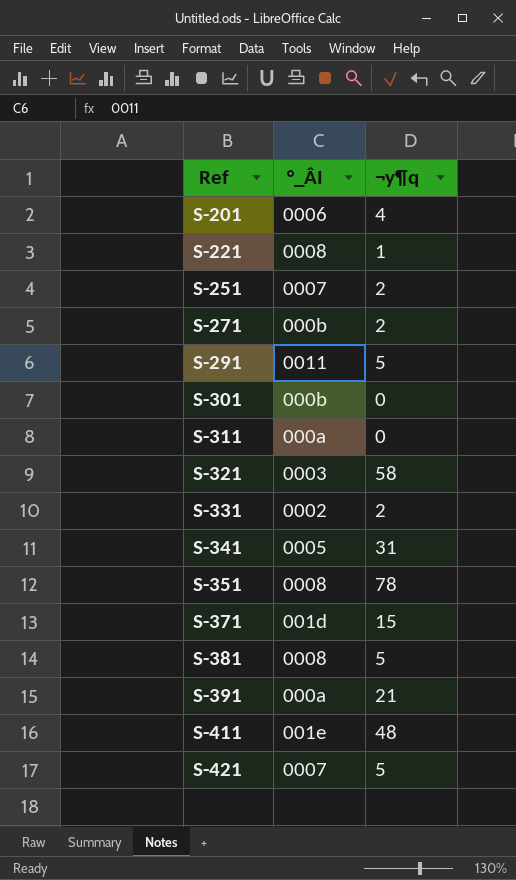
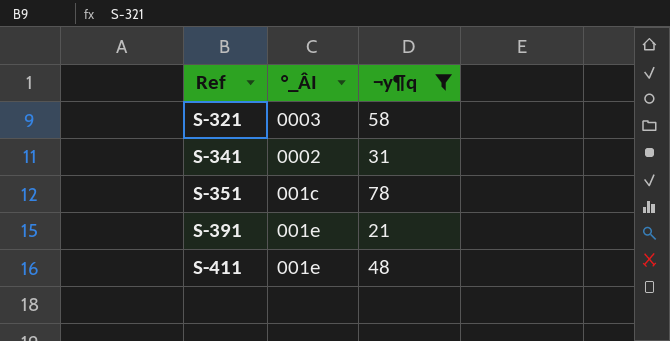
filter: none -> ¬y¶q >= 21
S-341 | °_ÂI: 0005 -> 0002
S-351 | °_ÂI: 0008 -> 001c
S-391 | °_ÂI: 000a -> 001e

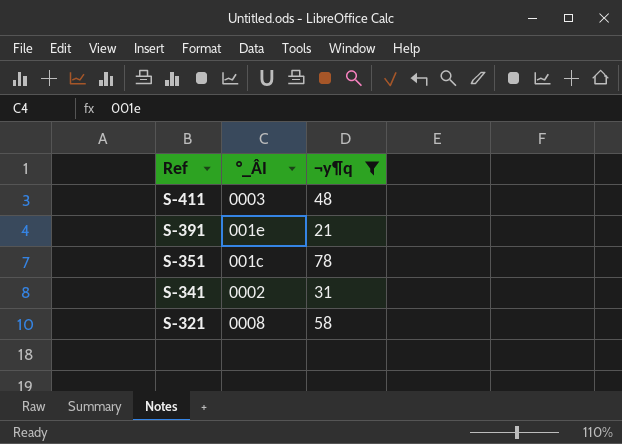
row order: Ref ascending -> Ref descending
S-411 | °_ÂI: 001e -> 0003
S-321 | °_ÂI: 0003 -> 0008

